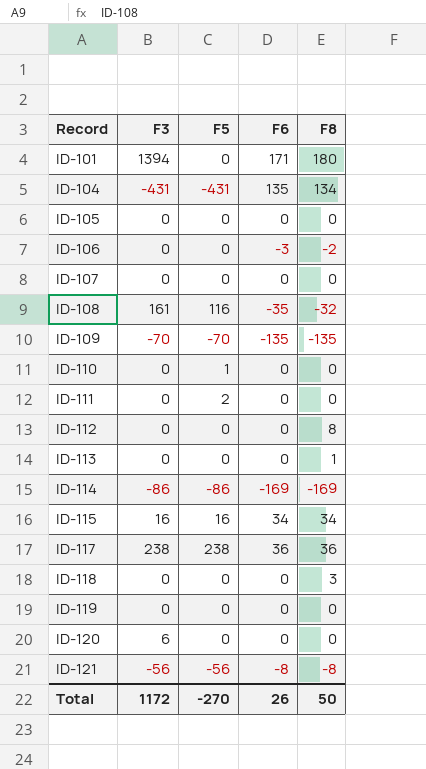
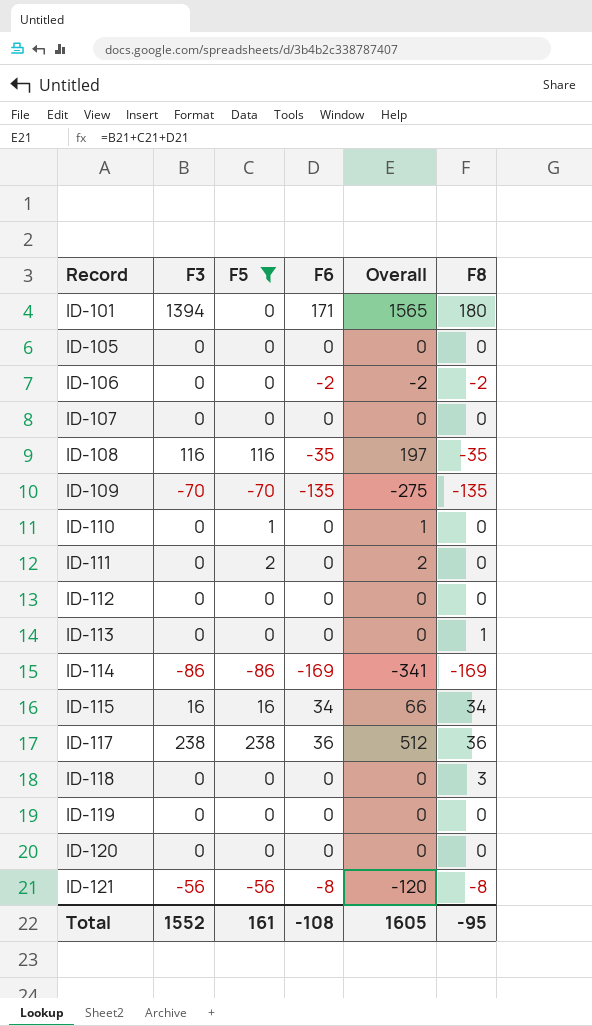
filter: none -> F5 != -431
column Overall | formula: none -> [F3] + [F5] + [F6]
ID-106 | F6: -3 -> -2
ID-108 | F3: 161 -> 116
ID-108 | F8: -32 -> -35
ID-112 | F8: 8 -> 0
ID-120 | F3: 6 -> 0
Total | F3: 1172 -> 1552
Total | F5: -270 -> 161
Total | F6: 26 -> -108
Total | F8: 50 -> -95

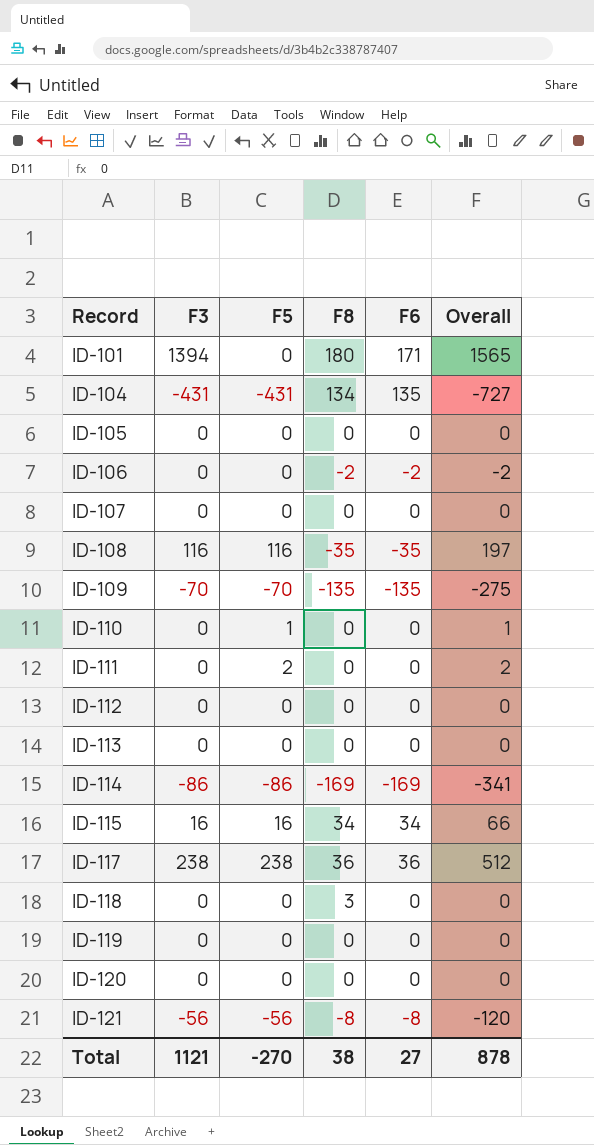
filter: F5 != -431 -> none
column F8 | position: 6 -> 4
ID-113 | F8: 1 -> 0
Total | F3: 1552 -> 1121
Total | F5: 161 -> -270
Total | F8: -95 -> 38
Total | F6: -108 -> 27
Total | Overall: 1605 -> 878

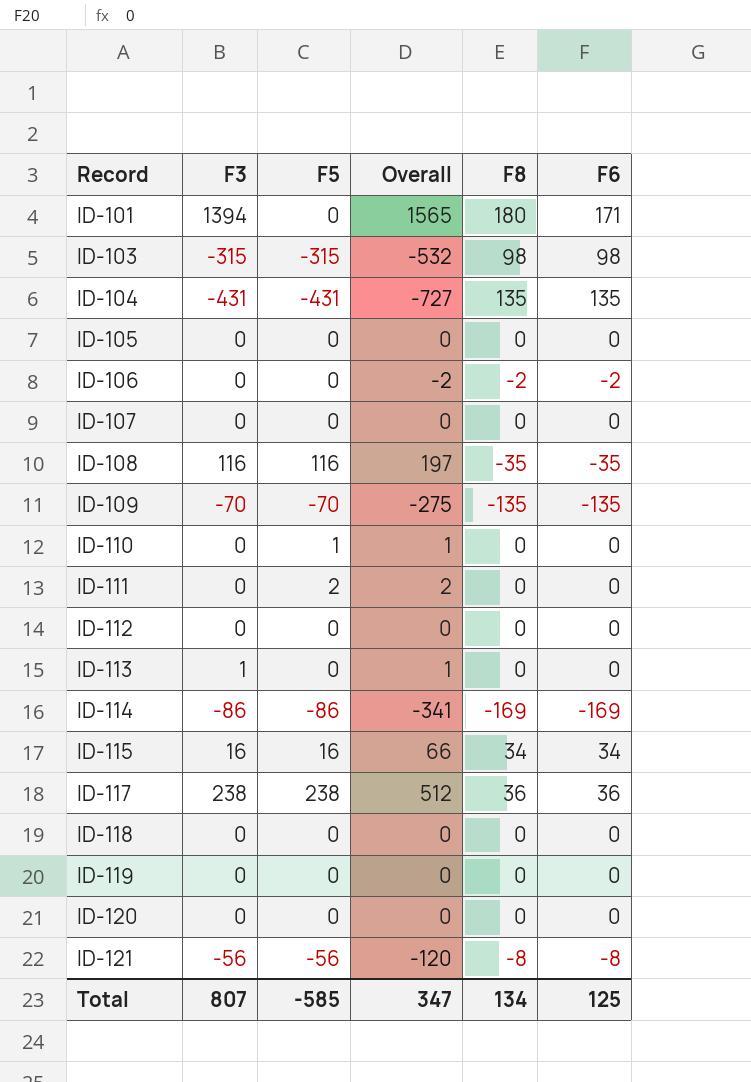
column Overall | position: 6 -> 4
row ID-103: none -> -315 | -315 | -532 | 98 | 98
ID-104 | F8: 134 -> 135
ID-113 | F3: 0 -> 1
ID-113 | Overall: 0 -> 1
ID-118 | F8: 3 -> 0
Total | F3: 1121 -> 807
Total | F5: -270 -> -585
Total | Overall: 878 -> 347
Total | F8: 38 -> 134
Total | F6: 27 -> 125

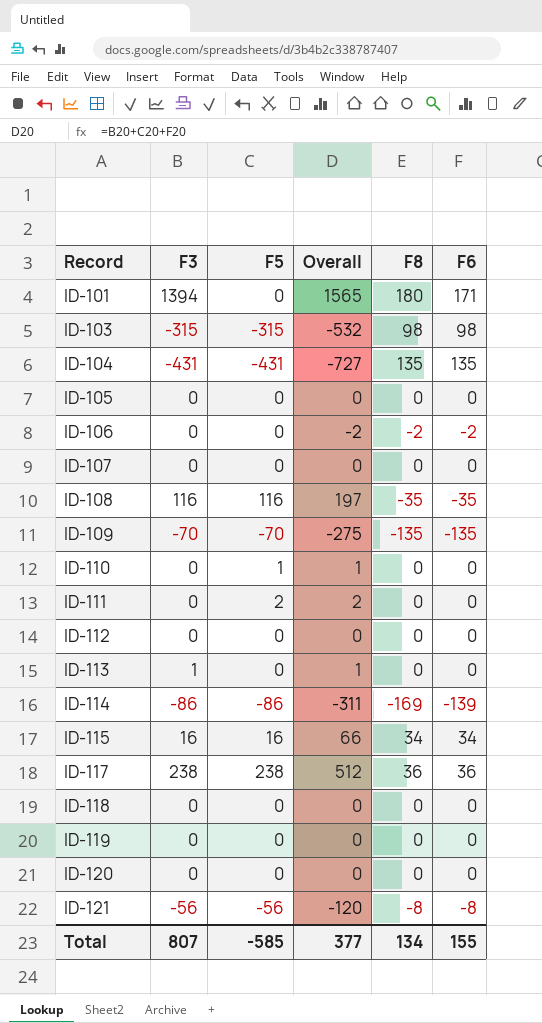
ID-114 | Overall: -341 -> -311
ID-114 | F6: -169 -> -139
Total | Overall: 347 -> 377
Total | F6: 125 -> 155

